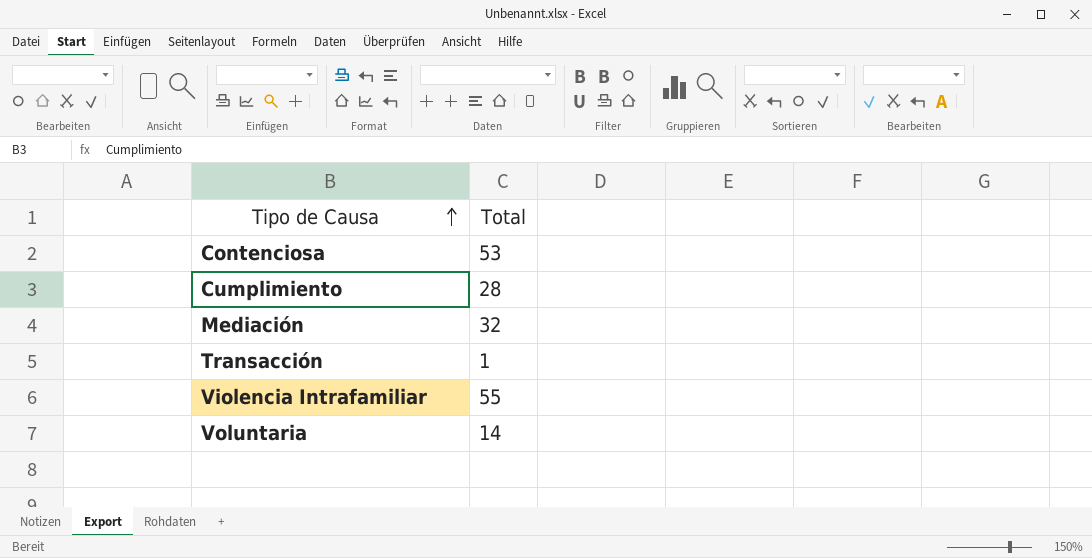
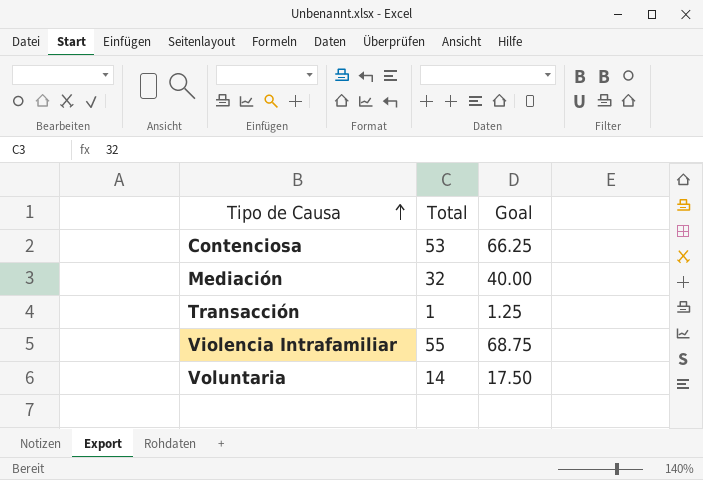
column Goal | formula: none -> [Total] * 1.25
row Cumplimiento: 28 -> none

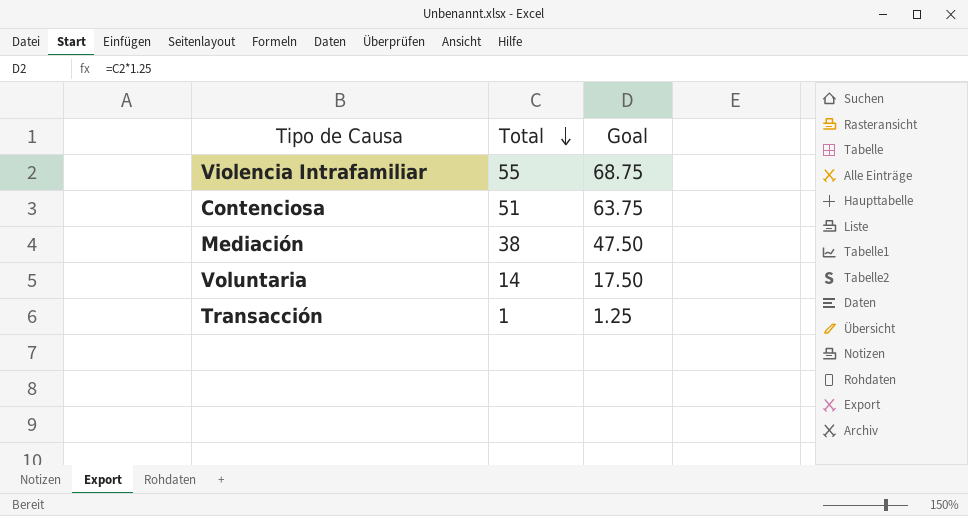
row order: Tipo de Causa ascending -> Total descending
Contenciosa | Total: 53 -> 51
Contenciosa | Goal: 66.25 -> 63.75
Mediación | Total: 32 -> 38
Mediación | Goal: 40.00 -> 47.50

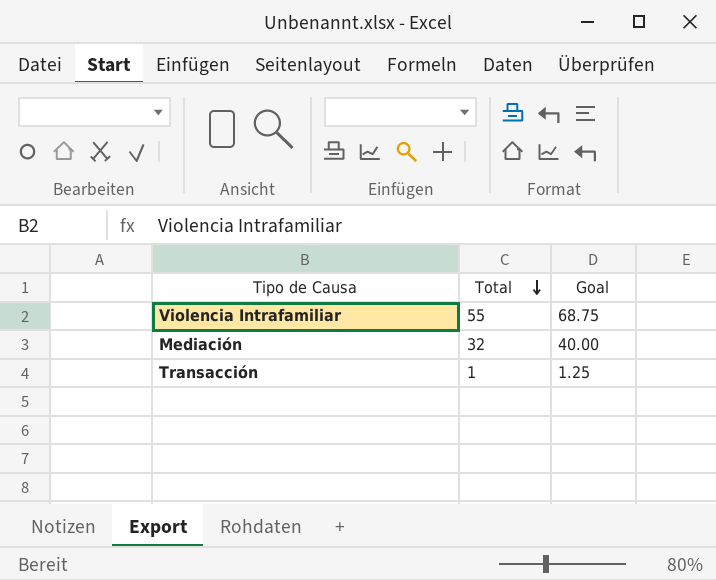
row Contenciosa: 51 | 63.75 -> none
row Voluntaria: 14 | 17.50 -> none
Mediación | Total: 38 -> 32
Mediación | Goal: 47.50 -> 40.00

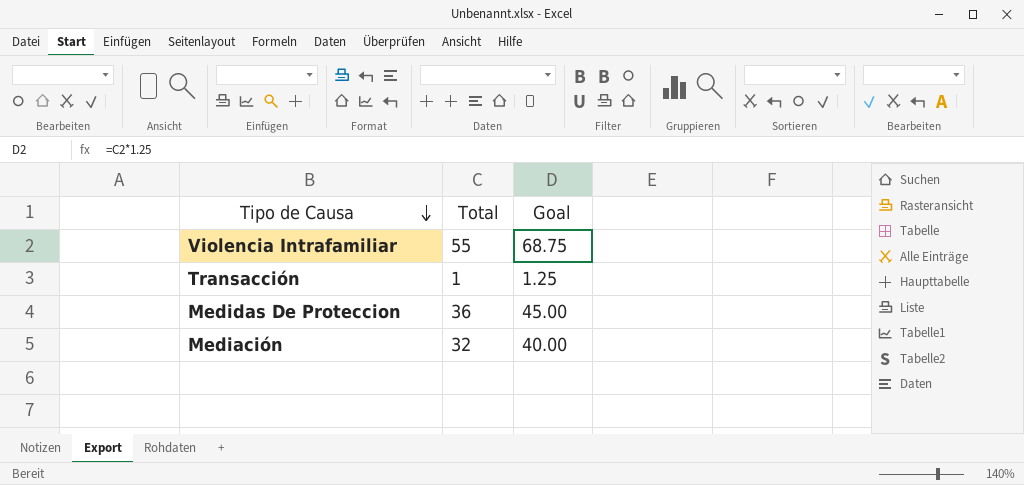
row order: Total descending -> Tipo de Causa descending
row Medidas De Proteccion: none -> 36 | 45.00

